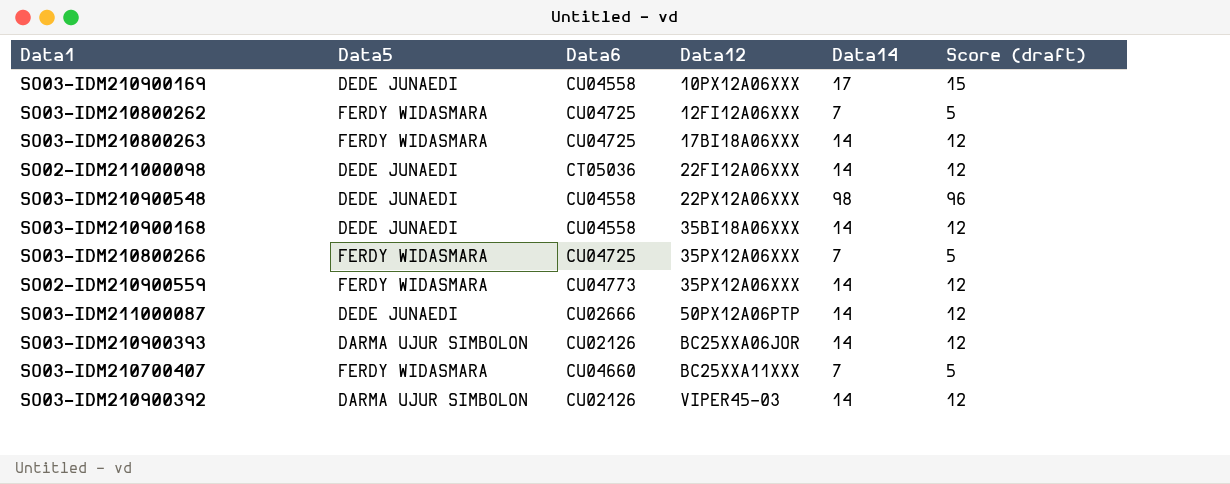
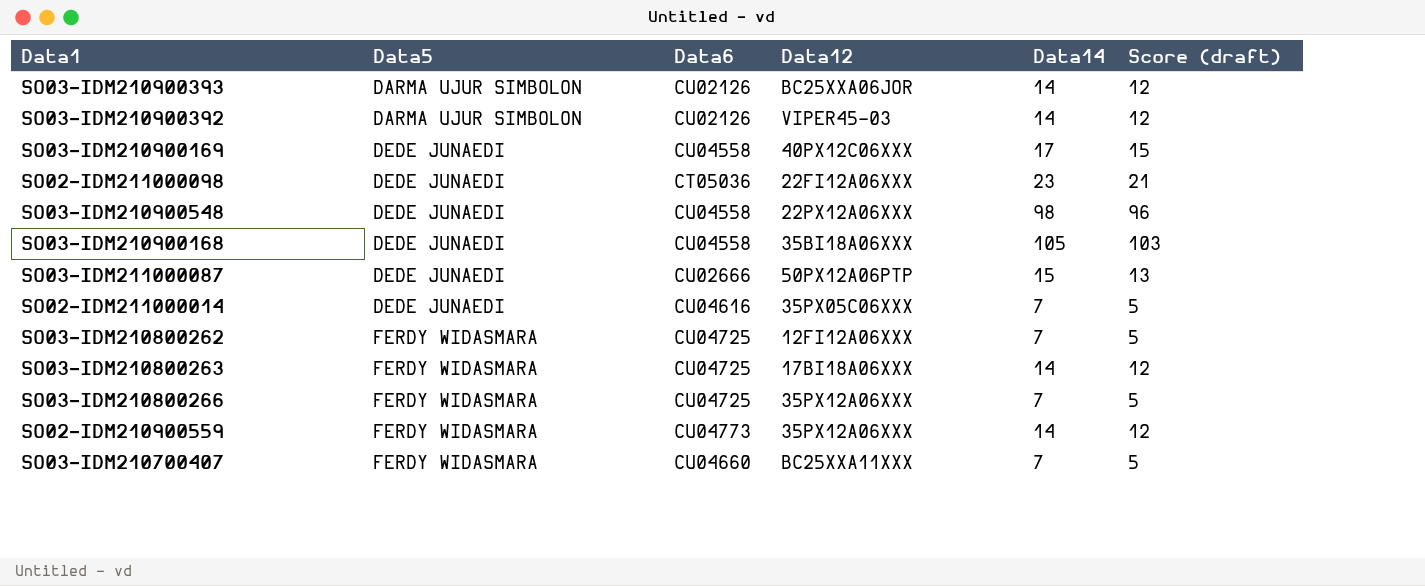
row order: Data12 ascending -> Data5 ascending
SO03-IDM210900169 | Data12: 10PX12A06XXX -> 40PX12C06XXX
SO02-IDM211000098 | Data14: 14 -> 23
SO02-IDM211000098 | Score (draft): 12 -> 21
SO03-IDM210900168 | Data14: 14 -> 105
SO03-IDM210900168 | Score (draft): 12 -> 103
SO03-IDM211000087 | Data14: 14 -> 15
SO03-IDM211000087 | Score (draft): 12 -> 13
row SO02-IDM211000014: none -> DEDE JUNAEDI | CU04616 | 35PX05C06XXX | 7 | 5

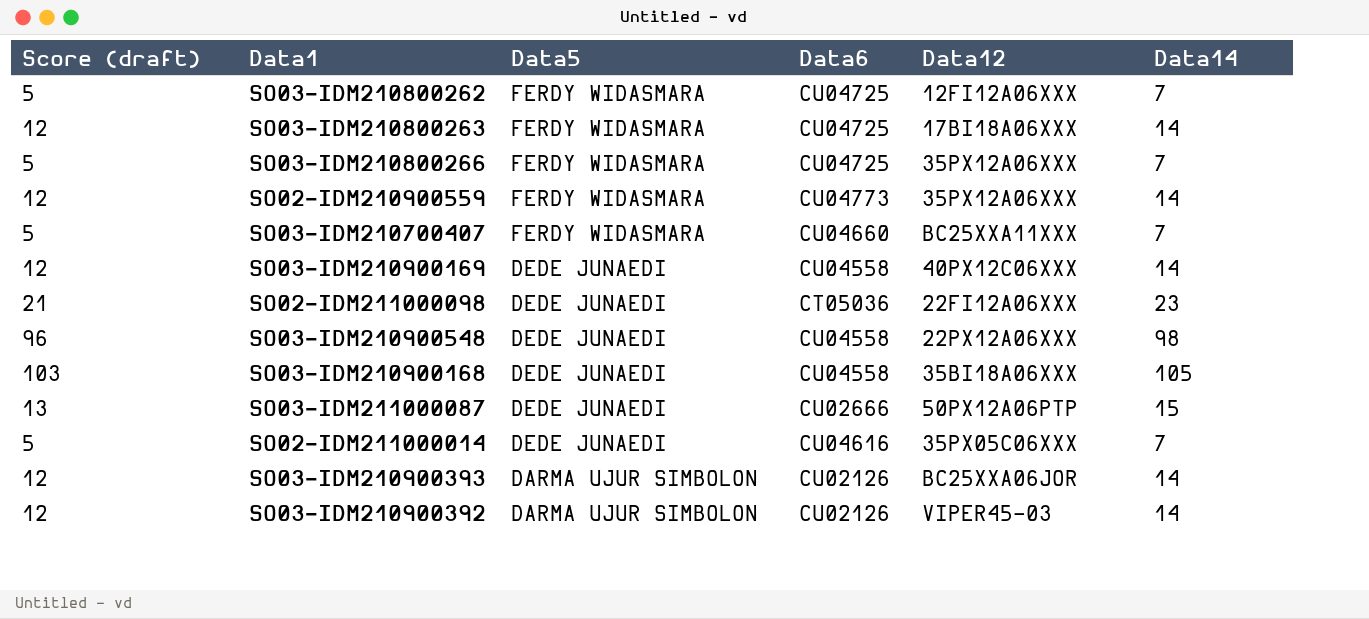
row order: Data5 ascending -> Data5 descending
column Score (draft) | position: 6 -> 1
SO03-IDM210900169 | Score (draft): 15 -> 12
SO03-IDM210900169 | Data14: 17 -> 14

